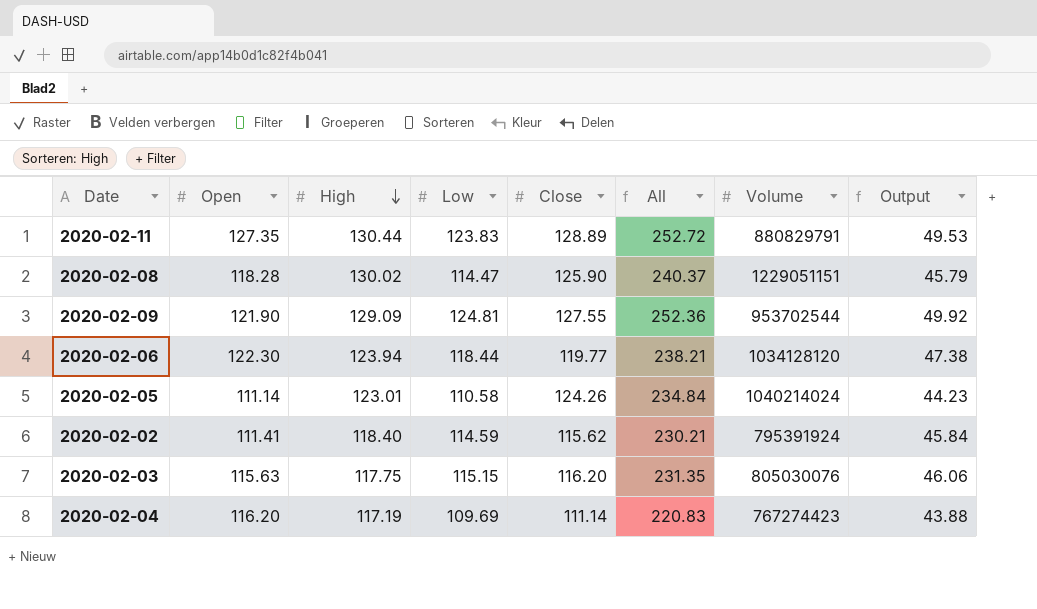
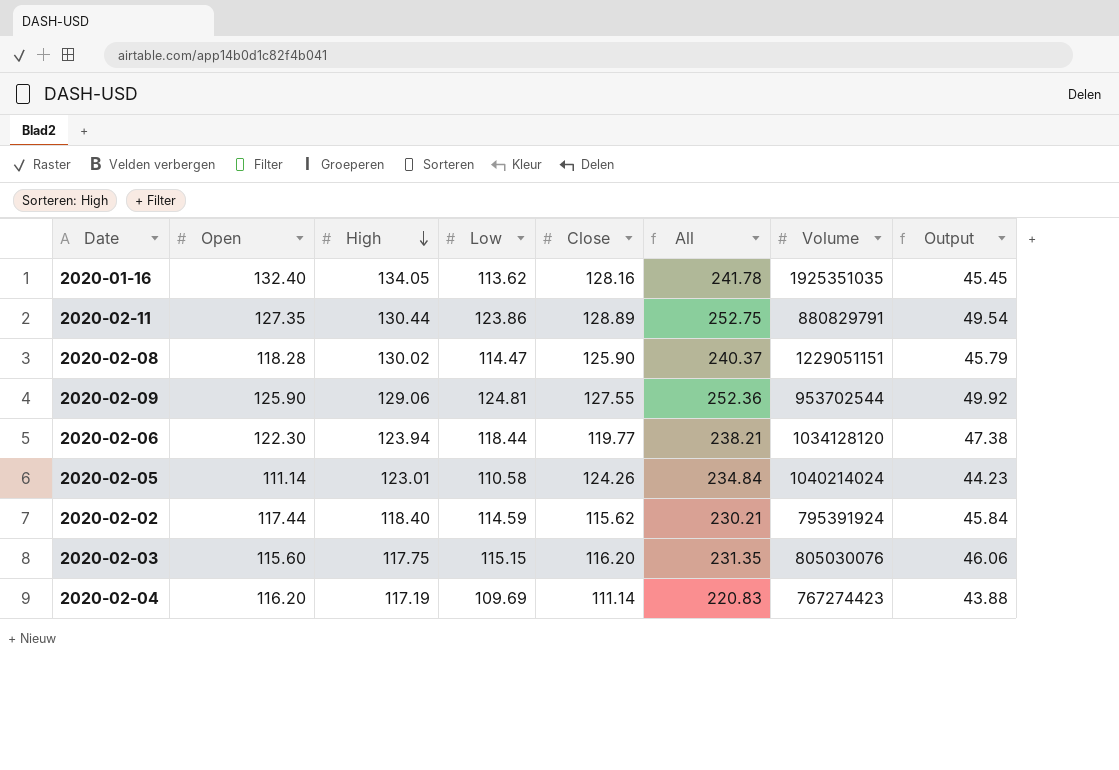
row 2020-01-16: none -> 132.40 | 134.05 | 113.62 | 128.16 | 241.78 | 1925351035 | 45.45
2020-02-11 | Low: 123.83 -> 123.86
2020-02-11 | All: 252.72 -> 252.75
2020-02-11 | Output: 49.53 -> 49.54
2020-02-09 | Open: 121.90 -> 125.90
2020-02-09 | High: 129.09 -> 129.06
2020-02-02 | Open: 111.41 -> 117.44
2020-02-03 | Open: 115.63 -> 115.60

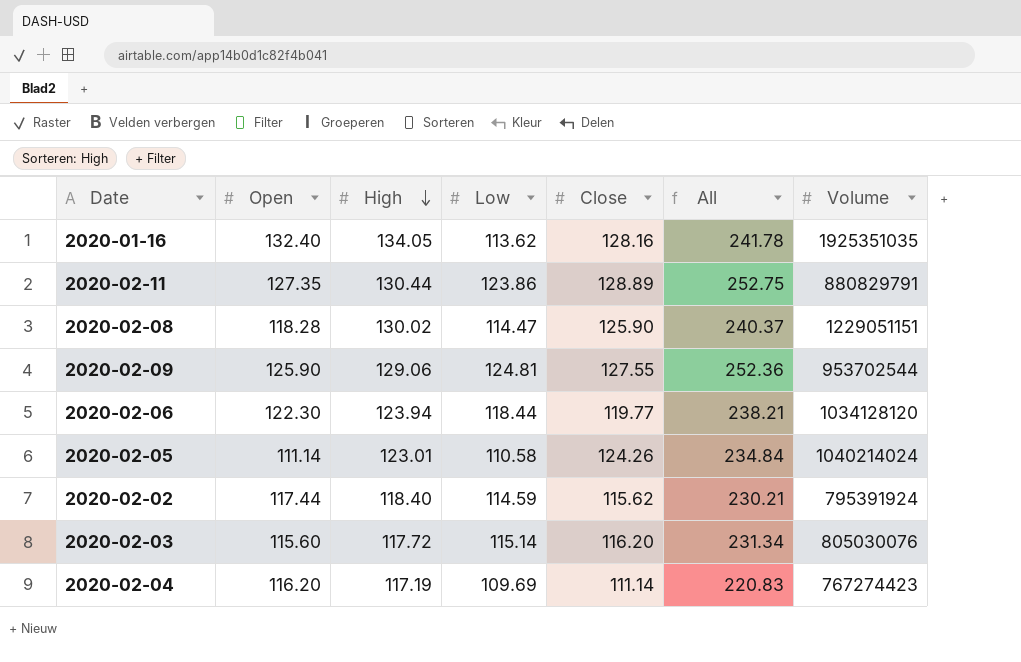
column Output | formula: [Low] * 0.4 -> none
2020-02-03 | High: 117.75 -> 117.72
2020-02-03 | Low: 115.15 -> 115.14
2020-02-03 | All: 231.35 -> 231.34

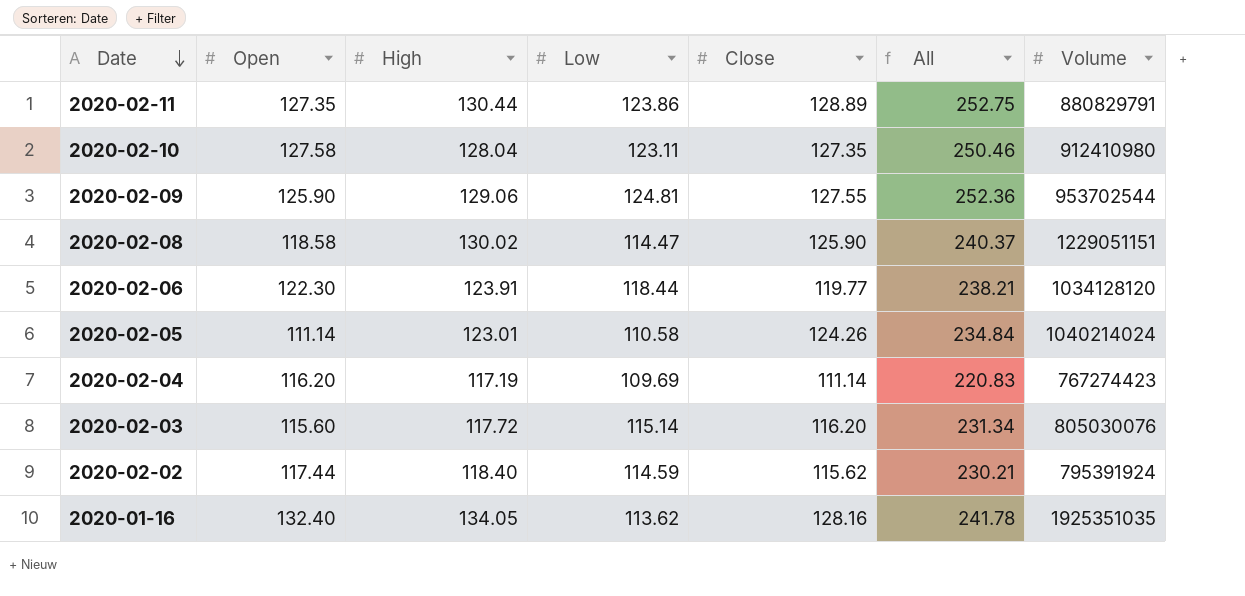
row order: High descending -> Date descending
row 2020-02-10: none -> 127.58 | 128.04 | 123.11 | 127.35 | 250.46 | 912410980
2020-02-08 | Open: 118.28 -> 118.58
2020-02-06 | High: 123.94 -> 123.91

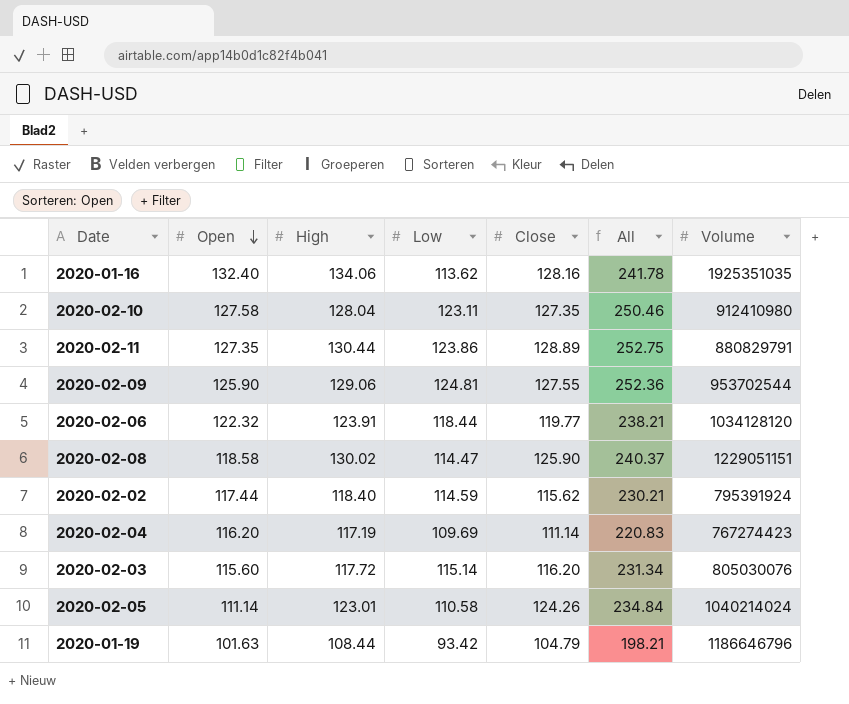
row order: Date descending -> Open descending
2020-01-16 | High: 134.05 -> 134.06
2020-02-06 | Open: 122.30 -> 122.32
row 2020-01-19: none -> 101.63 | 108.44 | 93.42 | 104.79 | 198.21 | 1186646796

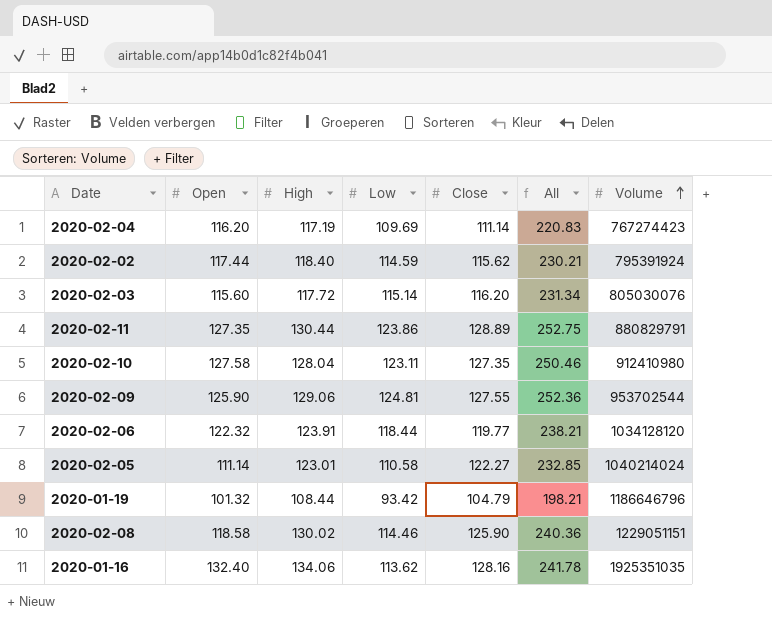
row order: Open descending -> Volume ascending
2020-02-05 | Close: 124.26 -> 122.27
2020-02-05 | All: 234.84 -> 232.85
2020-01-19 | Open: 101.63 -> 101.32
2020-02-08 | Low: 114.47 -> 114.46
2020-02-08 | All: 240.37 -> 240.36

